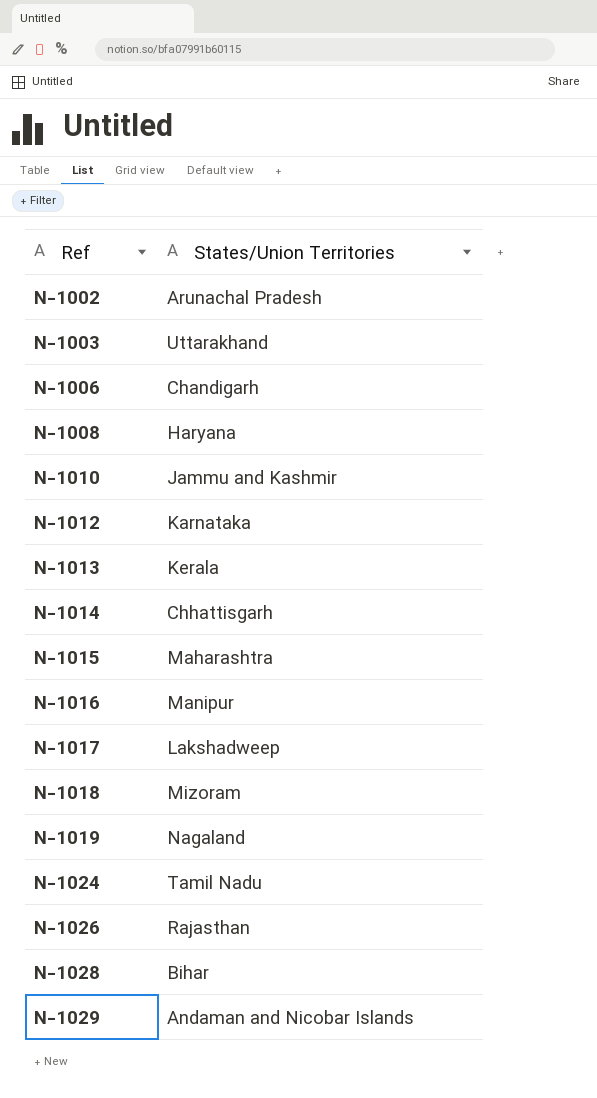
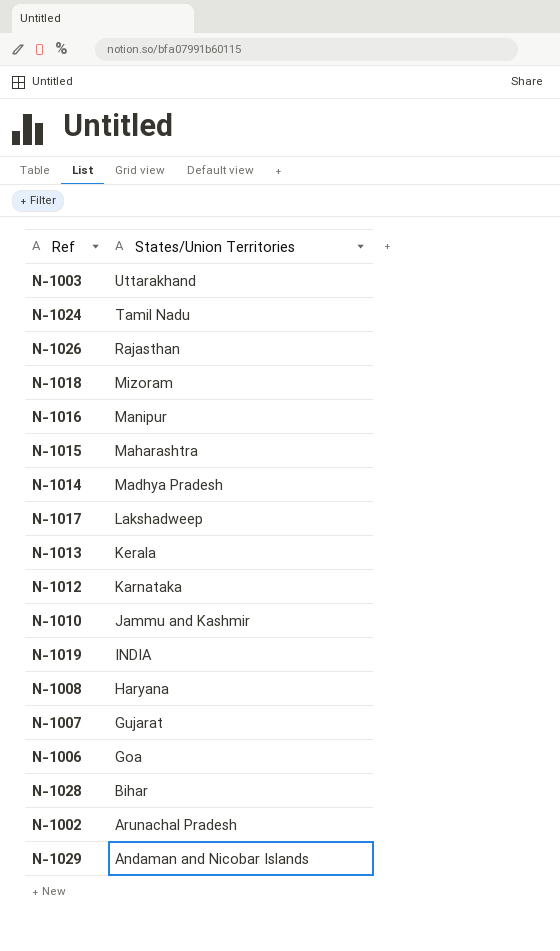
row order: Ref ascending -> States/Union Territories descending
N-1014 | States/Union Territories: Chhattisgarh -> Madhya Pradesh
N-1019 | States/Union Territories: Nagaland -> INDIA
row N-1007: none -> Gujarat
N-1006 | States/Union Territories: Chandigarh -> Goa

